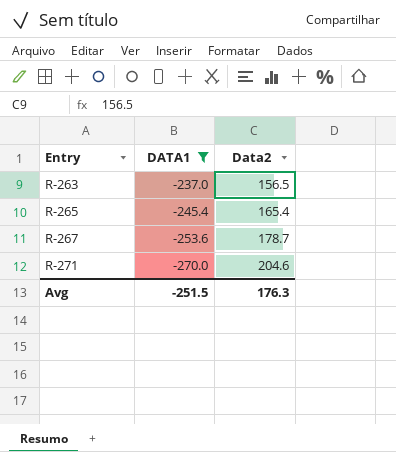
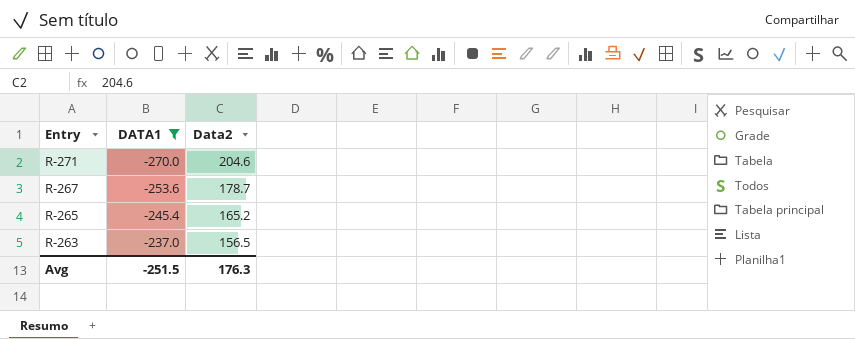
row order: Entry ascending -> Entry descending
R-265 | Data2: 165.4 -> 165.2

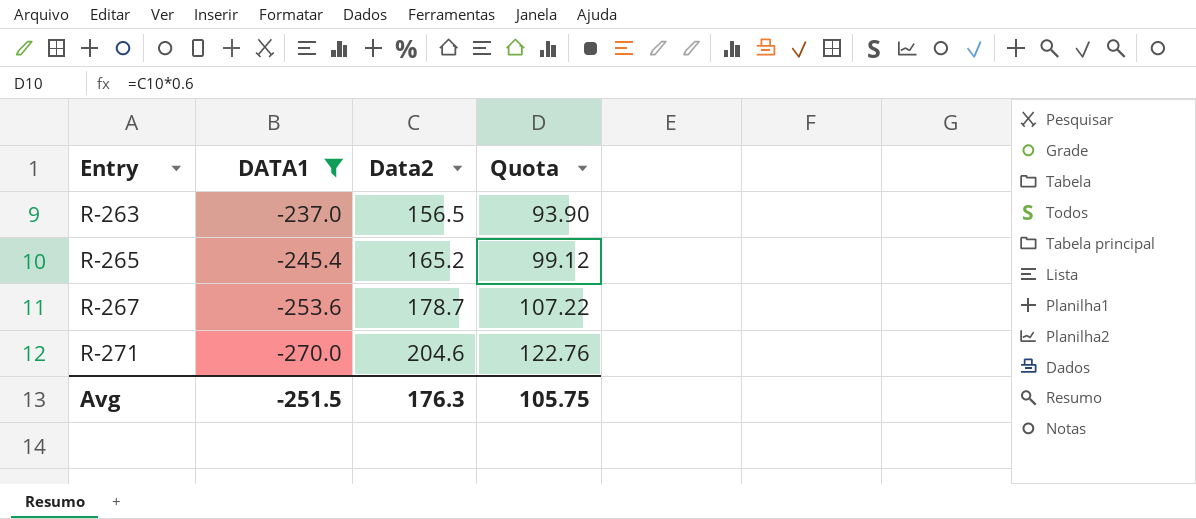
row order: Entry descending -> Entry ascending
column Quota | formula: none -> [Data2] * 0.6

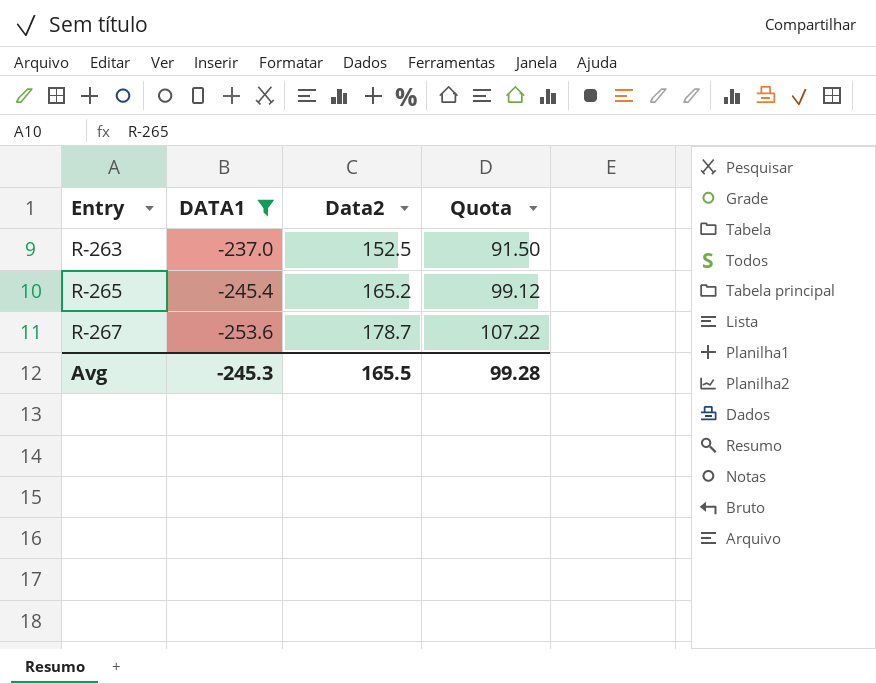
row R-271: -270.0 | 204.6 | 122.76 -> none
R-263 | Data2: 156.5 -> 152.5
R-263 | Quota: 93.90 -> 91.50
Avg | DATA1: -251.5 -> -245.3
Avg | Data2: 176.3 -> 165.5
Avg | Quota: 105.75 -> 99.28

